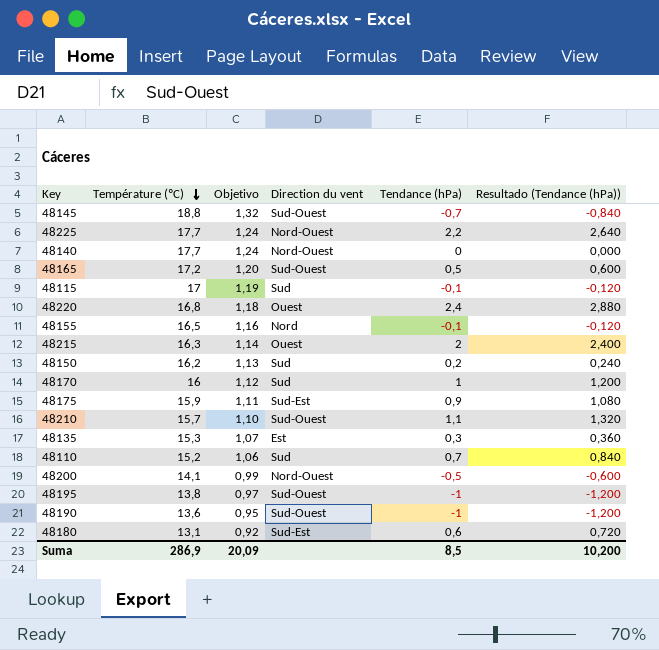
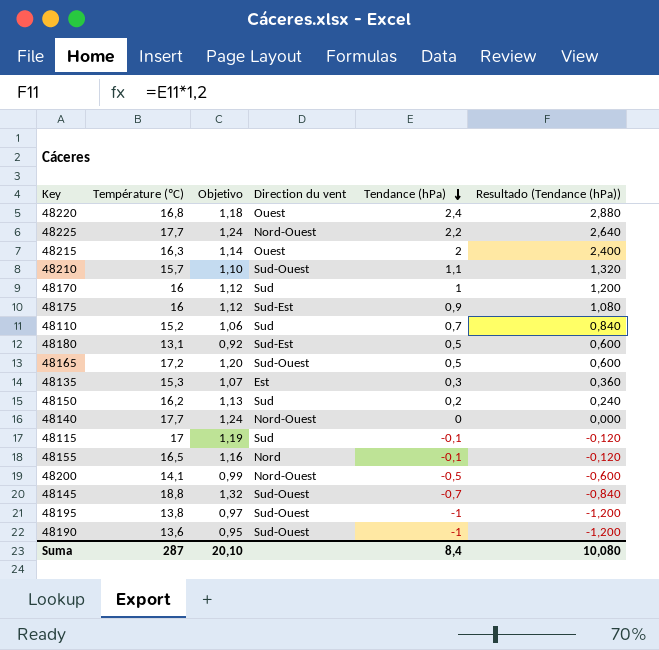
row order: Température (ºC) descending -> Tendance (hPa) descending
48175 | Température (ºC): 15,9 -> 16
48175 | Objetivo: 1,11 -> 1,12
48180 | Tendance (hPa): 0,6 -> 0,5
48180 | Resultado (Tendance (hPa)): 0,720 -> 0,600
Suma | Température (ºC): 286,9 -> 287
Suma | Objetivo: 20,09 -> 20,10
Suma | Tendance (hPa): 8,5 -> 8,4
Suma | Resultado (Tendance (hPa)): 10,200 -> 10,080

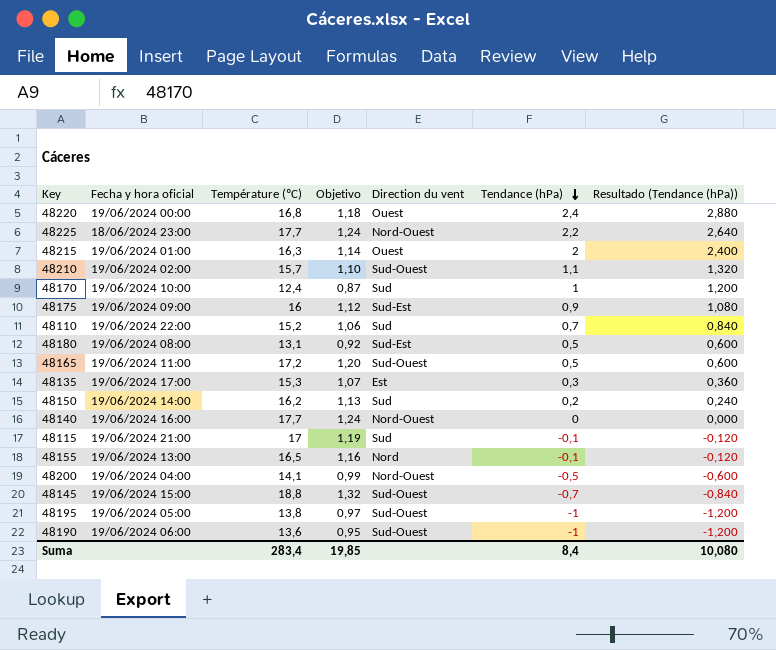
column Fecha y hora oficial | position: none -> 2
48170 | Température (ºC): 16 -> 12,4
48170 | Objetivo: 1,12 -> 0,87
Suma | Température (ºC): 287 -> 283,4
Suma | Objetivo: 20,10 -> 19,85

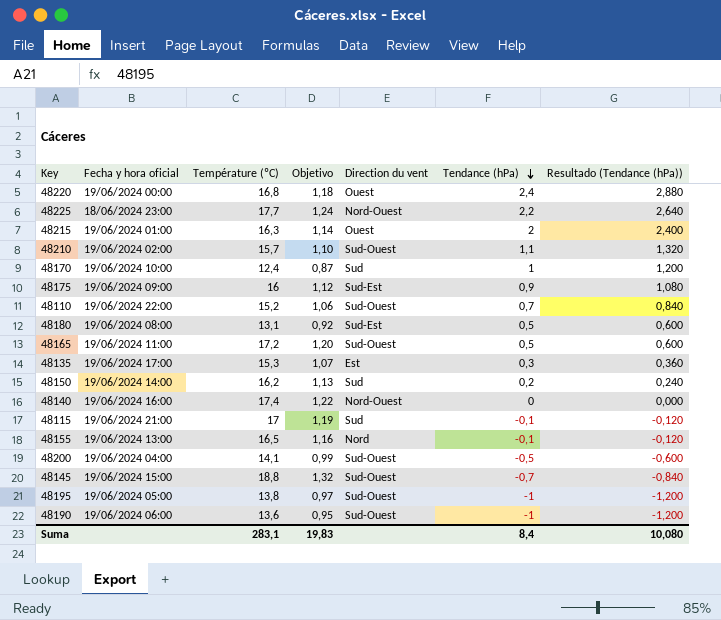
48110 | Direction du vent: Sud -> Sud-Ouest
48140 | Température (ºC): 17,7 -> 17,4
48140 | Objetivo: 1,24 -> 1,22
48200 | Direction du vent: Nord-Ouest -> Sud-Ouest
Suma | Température (ºC): 283,4 -> 283,1
Suma | Objetivo: 19,85 -> 19,83

